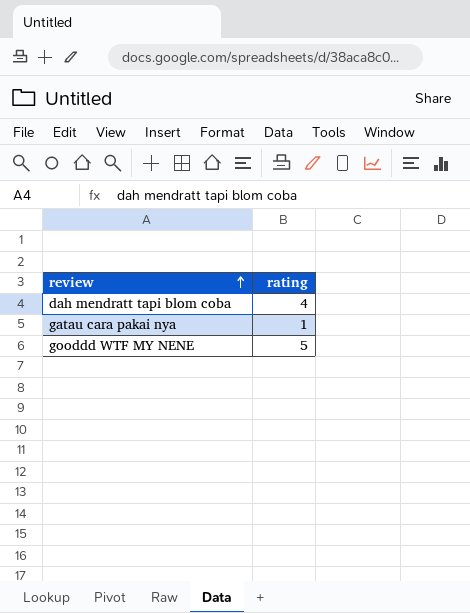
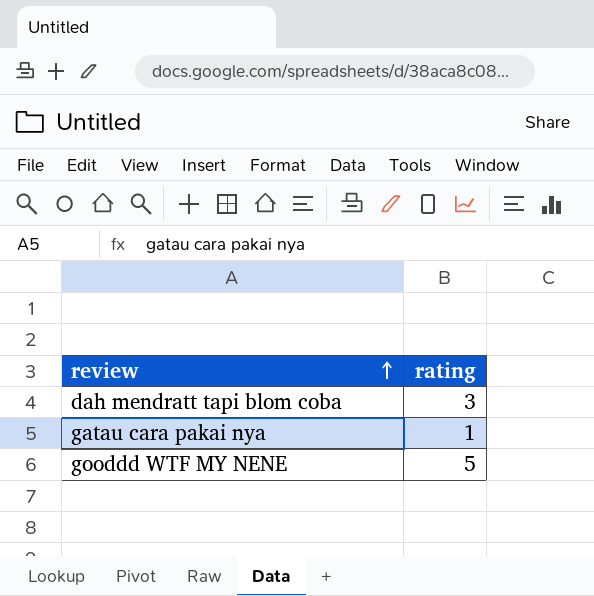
dah mendratt tapi blom coba | rating: 4 -> 3

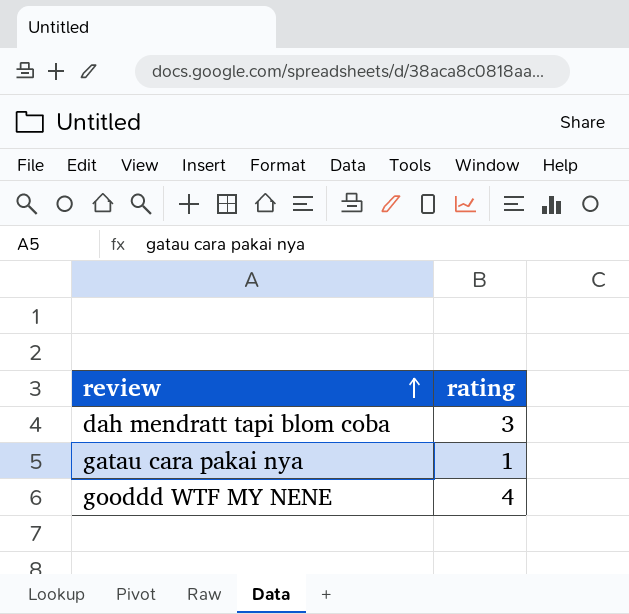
gooddd WTF MY NENE | rating: 5 -> 4

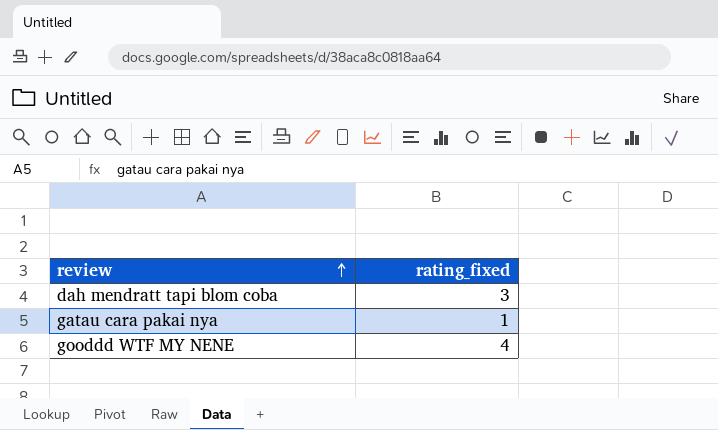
column name: rating -> rating_fixed

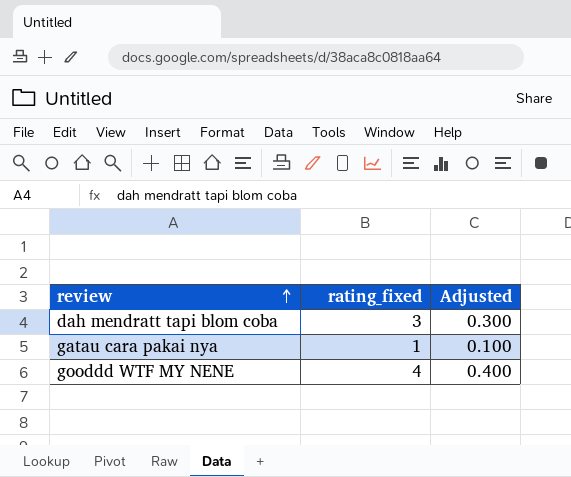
column Adjusted | formula: none -> [rating_fixed] * 0.1

